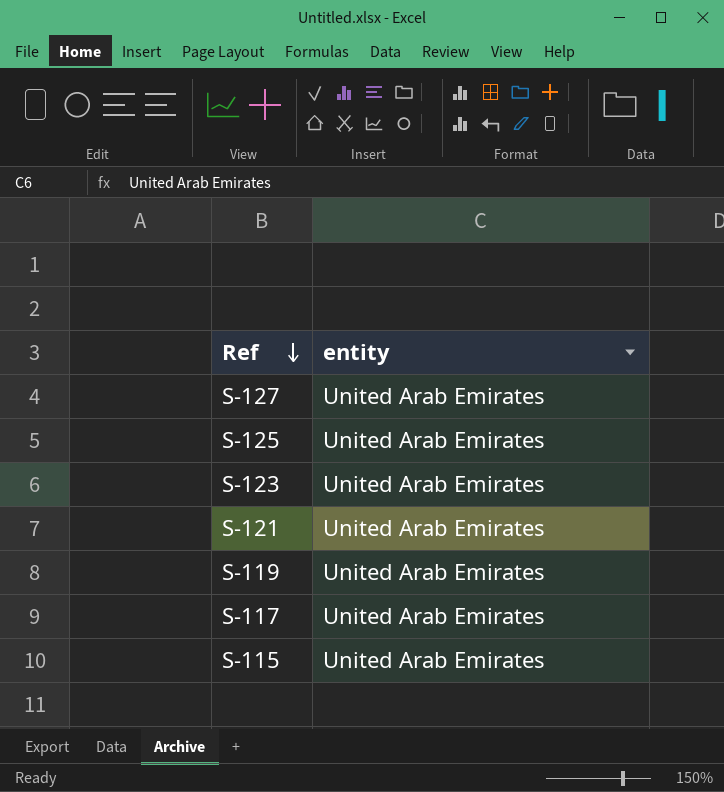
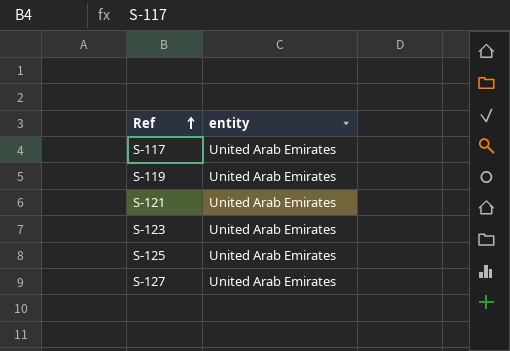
row order: Ref descending -> Ref ascending
row S-115: United Arab Emirates -> none

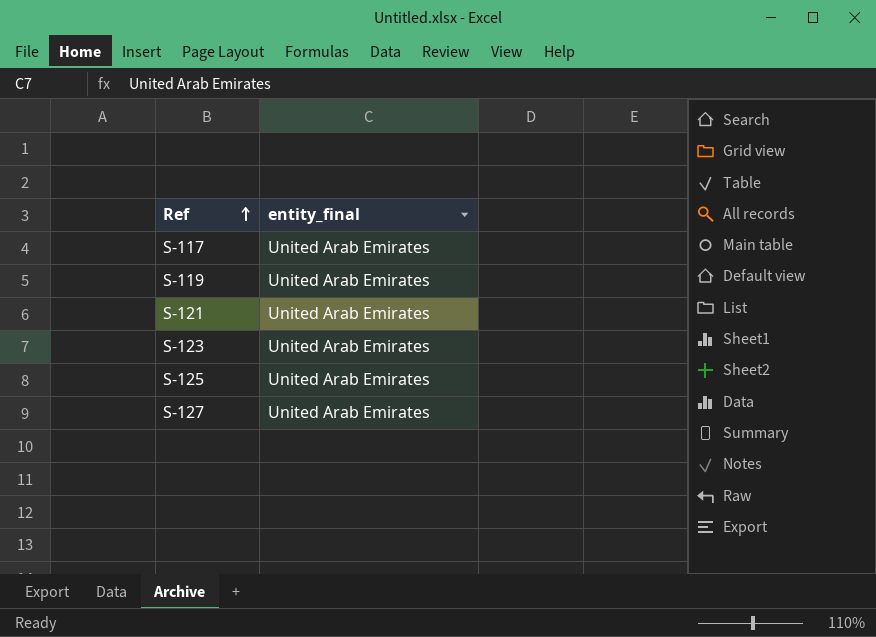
column name: entity -> entity_final

